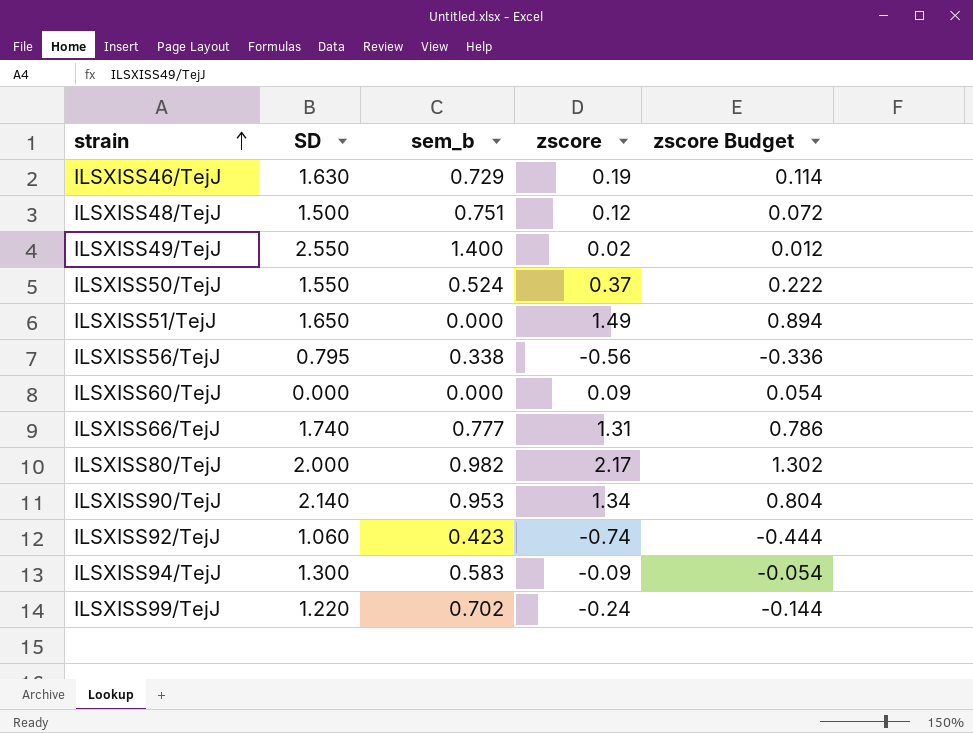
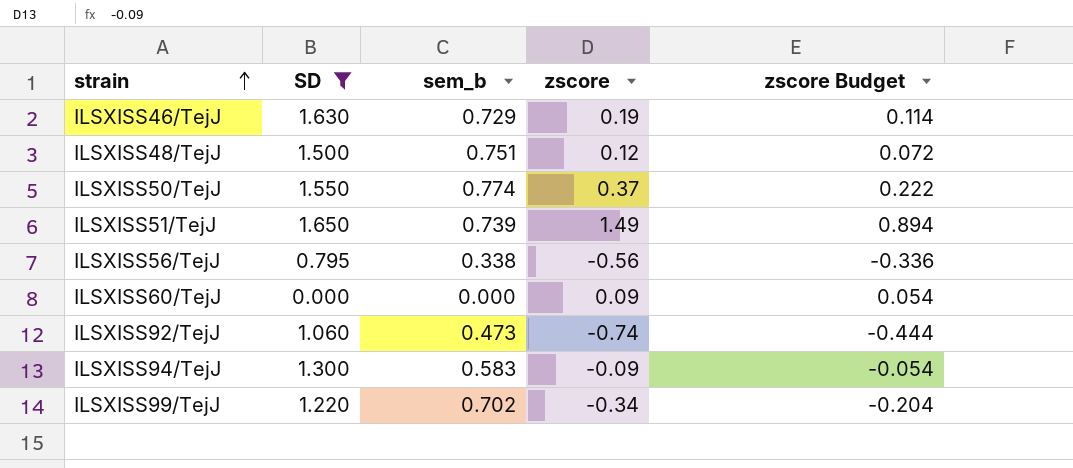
filter: none -> SD <= 1.650
ILSXISS50/TejJ | sem_b: 0.524 -> 0.774
ILSXISS51/TejJ | sem_b: 0.000 -> 0.739
ILSXISS92/TejJ | sem_b: 0.423 -> 0.473
ILSXISS99/TejJ | zscore: -0.24 -> -0.34
ILSXISS99/TejJ | zscore Budget: -0.144 -> -0.204

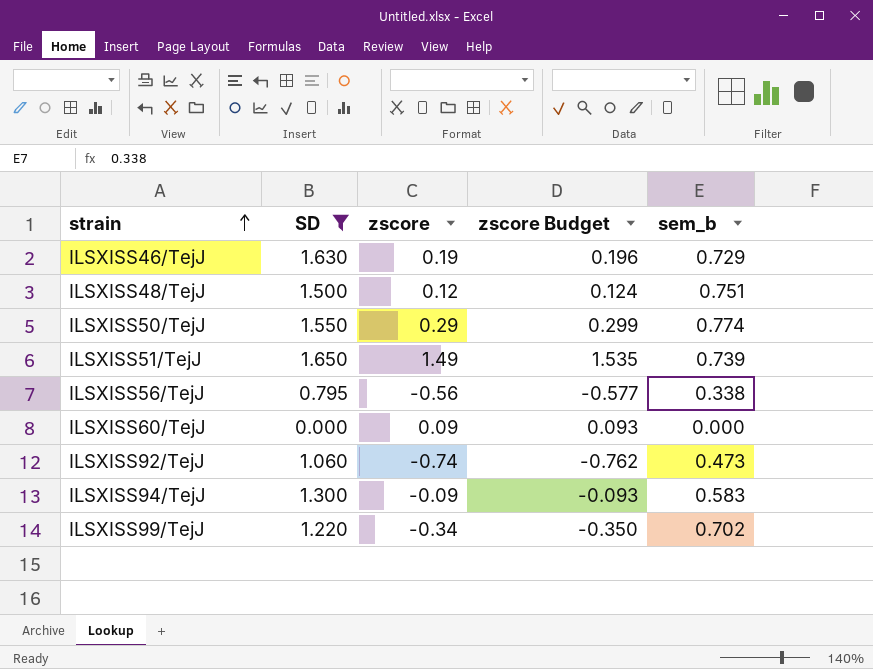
column zscore Budget | formula: [zscore] * 0.6 -> [zscore] * 1.03
column sem_b | position: 3 -> 5
ILSXISS50/TejJ | zscore: 0.37 -> 0.29

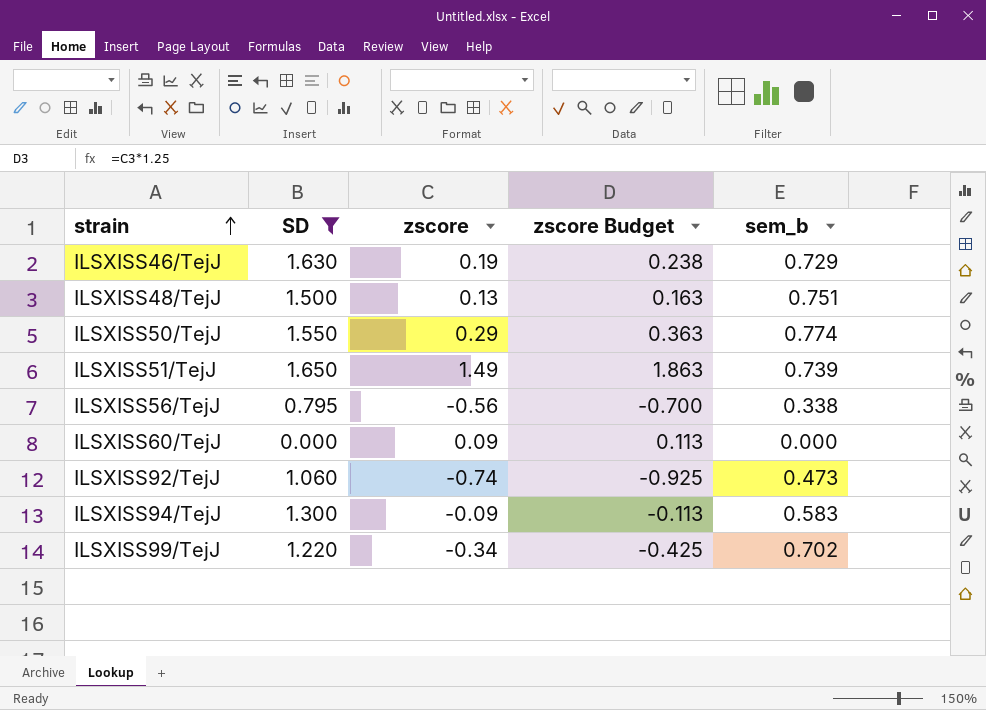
column zscore Budget | formula: [zscore] * 1.03 -> [zscore] * 1.25
ILSXISS48/TejJ | zscore: 0.12 -> 0.13

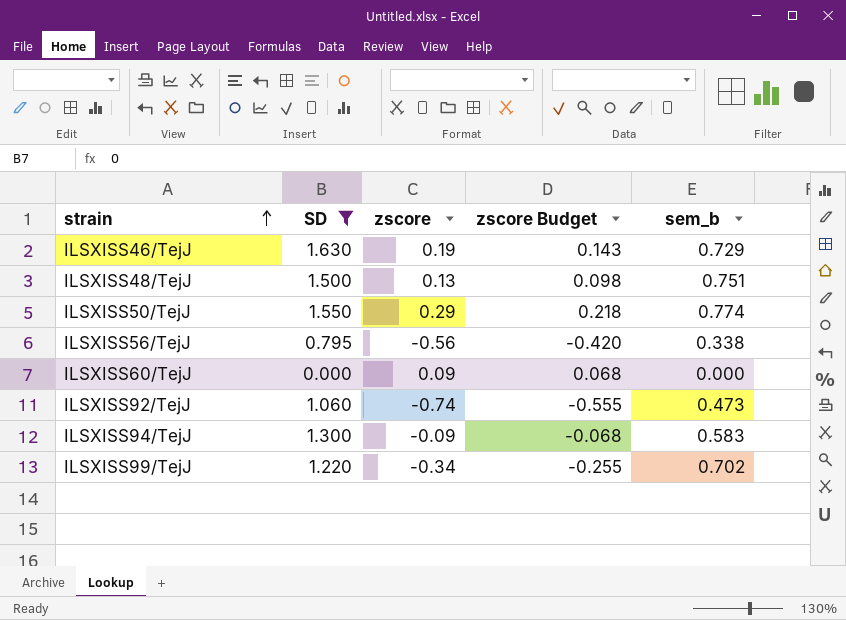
column zscore Budget | formula: [zscore] * 1.25 -> [zscore] * 0.75
row ILSXISS51/TejJ: 1.650 | 1.49 | 1.863 | 0.739 -> none

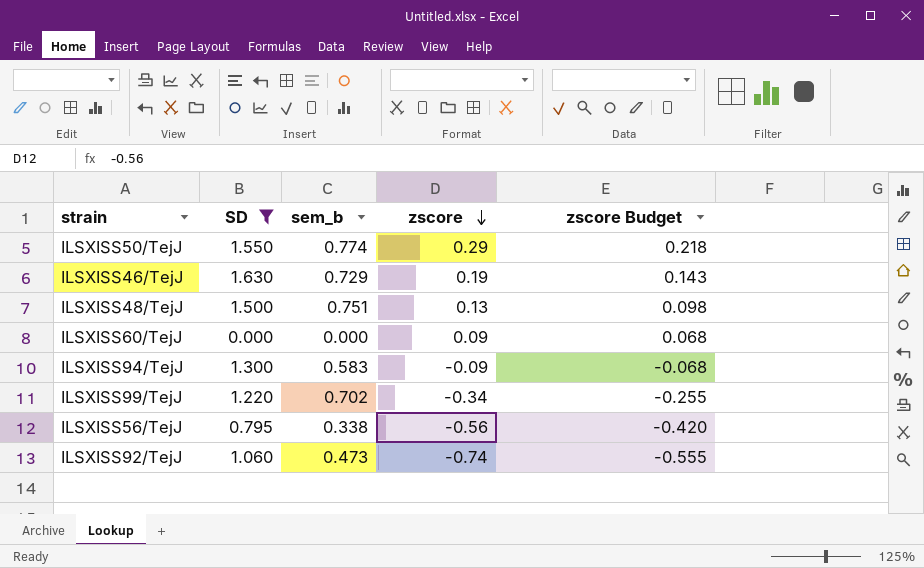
row order: strain ascending -> zscore descending
column sem_b | position: 5 -> 3

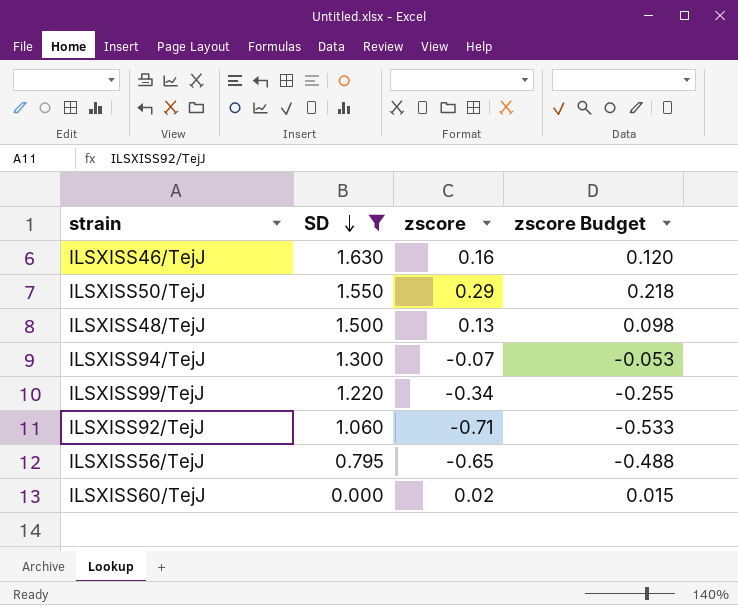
row order: zscore descending -> SD descending
column sem_b | position: 3 -> none
ILSXISS46/TejJ | zscore: 0.19 -> 0.16
ILSXISS46/TejJ | zscore Budget: 0.143 -> 0.120
ILSXISS94/TejJ | zscore: -0.09 -> -0.07
ILSXISS94/TejJ | zscore Budget: -0.068 -> -0.053
ILSXISS92/TejJ | zscore: -0.74 -> -0.71
ILSXISS92/TejJ | zscore Budget: -0.555 -> -0.533
ILSXISS56/TejJ | zscore: -0.56 -> -0.65
ILSXISS56/TejJ | zscore Budget: -0.420 -> -0.488
ILSXISS60/TejJ | zscore: 0.09 -> 0.02
ILSXISS60/TejJ | zscore Budget: 0.068 -> 0.015

